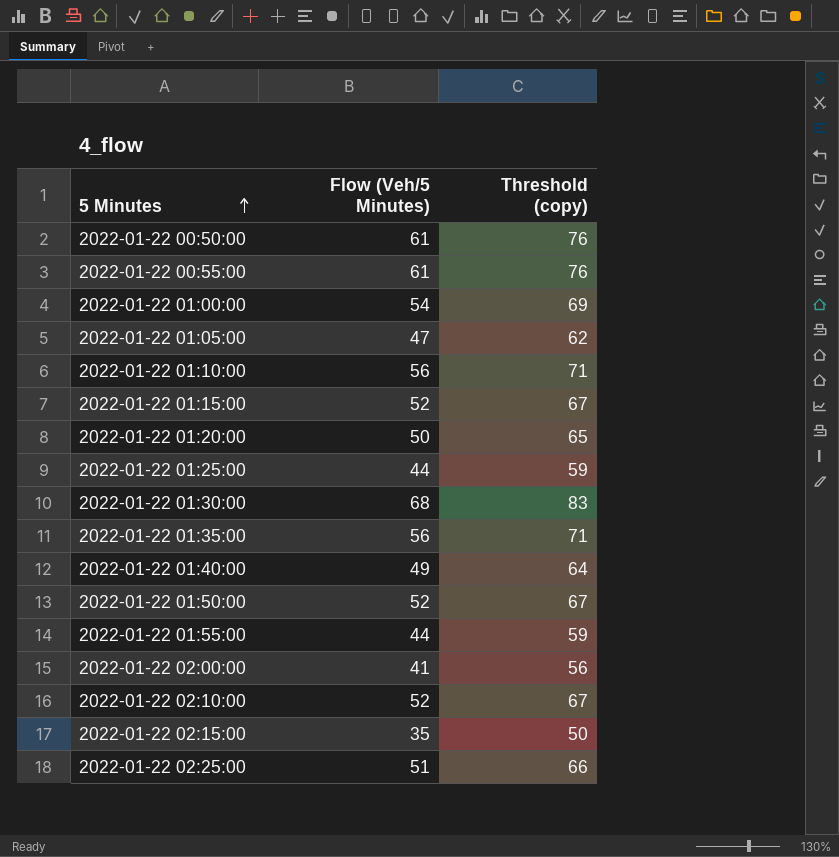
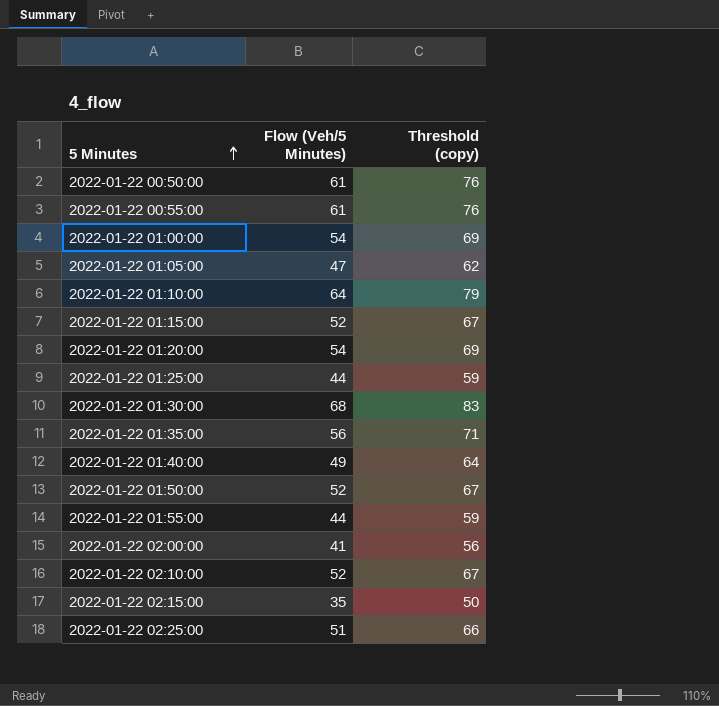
2022-01-22 01:10:00 | Flow (Veh/5 Minutes): 56 -> 64
2022-01-22 01:10:00 | Threshold (copy): 71 -> 79
2022-01-22 01:20:00 | Flow (Veh/5 Minutes): 50 -> 54
2022-01-22 01:20:00 | Threshold (copy): 65 -> 69

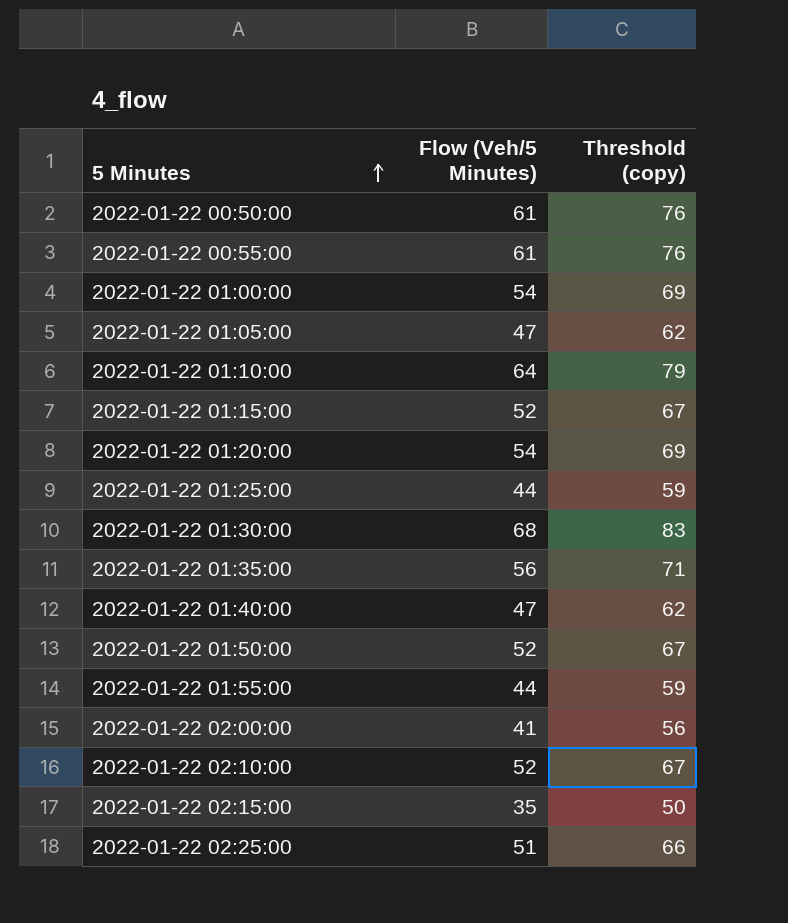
2022-01-22 01:40:00 | Flow (Veh/5 Minutes): 49 -> 47
2022-01-22 01:40:00 | Threshold (copy): 64 -> 62

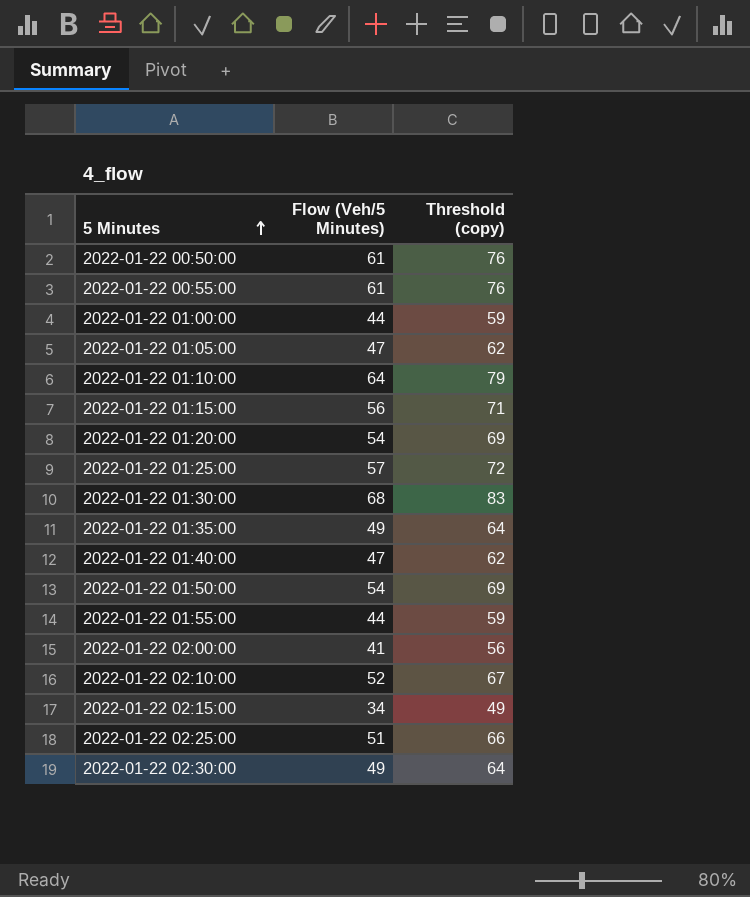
2022-01-22 01:00:00 | Flow (Veh/5 Minutes): 54 -> 44
2022-01-22 01:00:00 | Threshold (copy): 69 -> 59
2022-01-22 01:15:00 | Flow (Veh/5 Minutes): 52 -> 56
2022-01-22 01:15:00 | Threshold (copy): 67 -> 71
2022-01-22 01:25:00 | Flow (Veh/5 Minutes): 44 -> 57
2022-01-22 01:25:00 | Threshold (copy): 59 -> 72
2022-01-22 01:35:00 | Flow (Veh/5 Minutes): 56 -> 49
2022-01-22 01:35:00 | Threshold (copy): 71 -> 64
2022-01-22 01:50:00 | Flow (Veh/5 Minutes): 52 -> 54
2022-01-22 01:50:00 | Threshold (copy): 67 -> 69
2022-01-22 02:15:00 | Flow (Veh/5 Minutes): 35 -> 34
2022-01-22 02:15:00 | Threshold (copy): 50 -> 49
row 2022-01-22 02:30:00: none -> 49 | 64

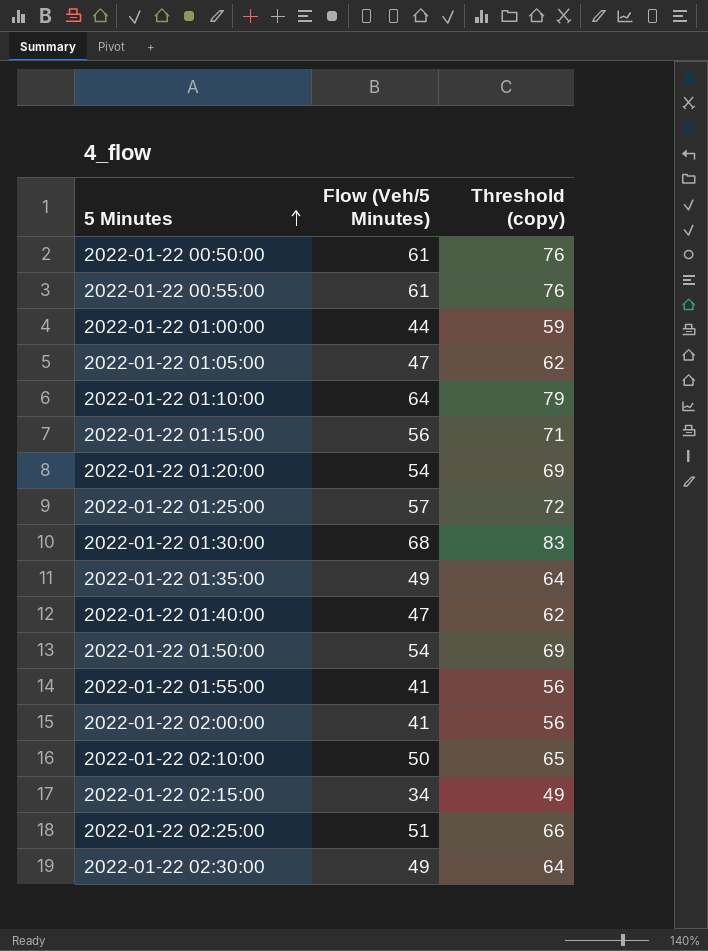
2022-01-22 01:55:00 | Flow (Veh/5 Minutes): 44 -> 41
2022-01-22 01:55:00 | Threshold (copy): 59 -> 56
2022-01-22 02:10:00 | Flow (Veh/5 Minutes): 52 -> 50
2022-01-22 02:10:00 | Threshold (copy): 67 -> 65

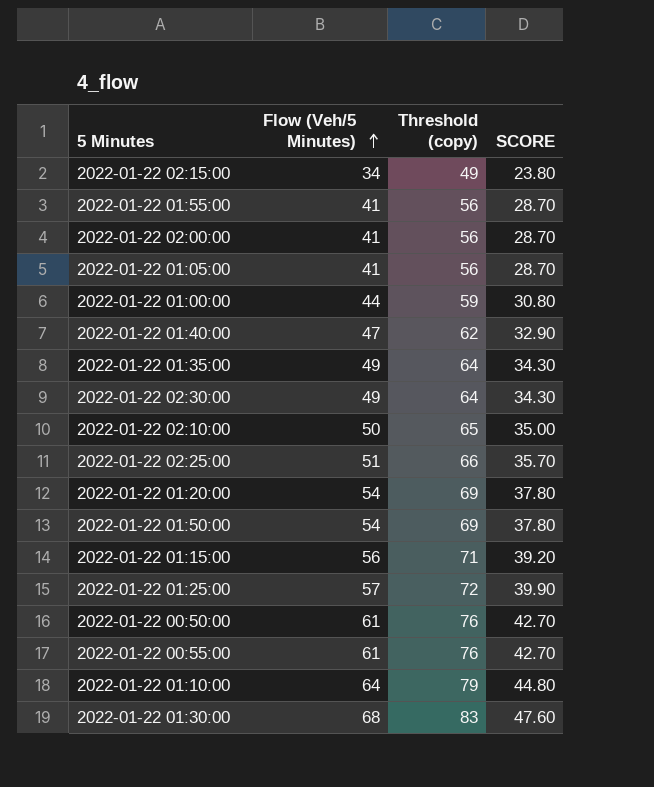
row order: 5 Minutes ascending -> Flow (Veh/5 Minutes) ascending
column SCORE | formula: none -> [Flow (Veh/5 Minutes)] * 0.7
2022-01-22 01:05:00 | Flow (Veh/5 Minutes): 47 -> 41
2022-01-22 01:05:00 | Threshold (copy): 62 -> 56

